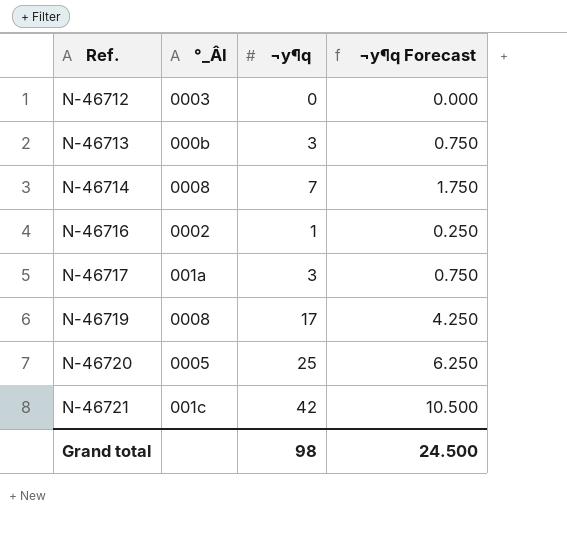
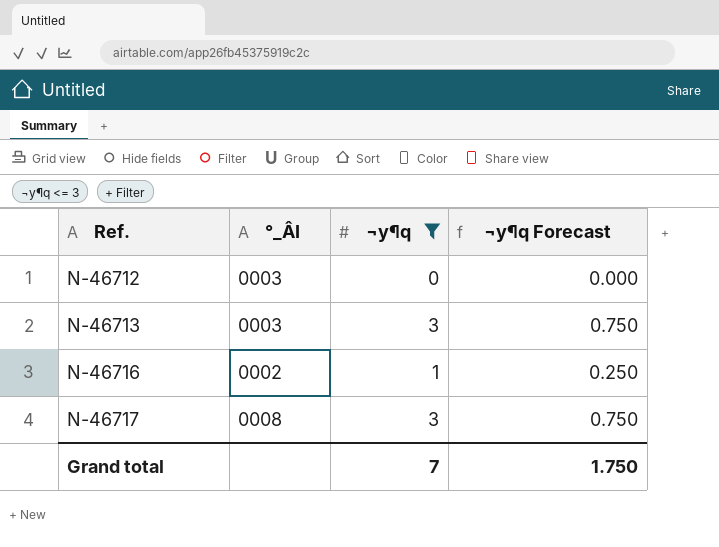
filter: none -> ¬y¶q <= 3
N-46713 | °_ÂI: 000b -> 0003
N-46717 | °_ÂI: 001a -> 0008
Grand total | ¬y¶q: 98 -> 7
Grand total | ¬y¶q Forecast: 24.500 -> 1.750

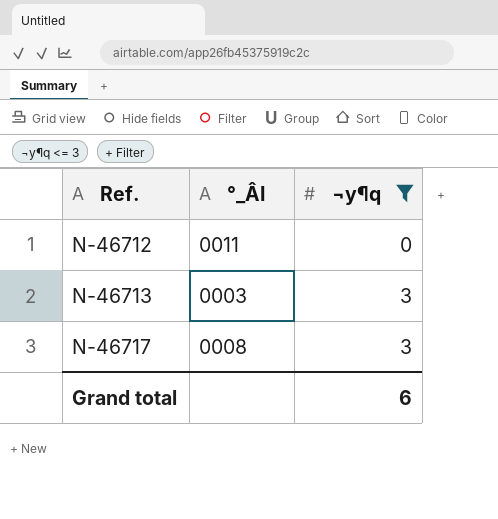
column ¬y¶q Forecast | formula: [¬y¶q] * 0.25 -> none
row N-46716: 0002 | 1 | 0.250 -> none
N-46712 | °_ÂI: 0003 -> 0011
Grand total | ¬y¶q: 7 -> 6

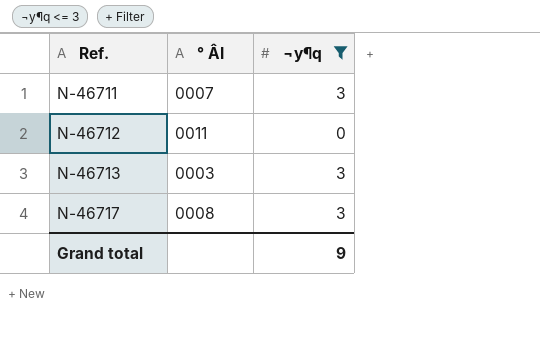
column name: °_ÂI -> ° ÂI
row N-46711: none -> 0007 | 3
Grand total | ¬y¶q: 6 -> 9

